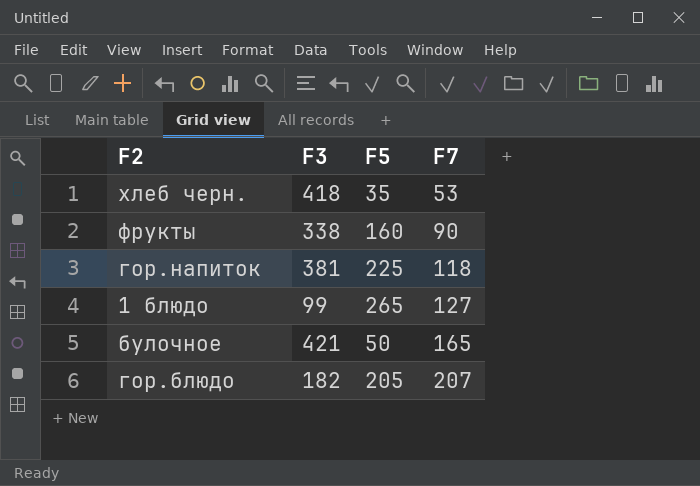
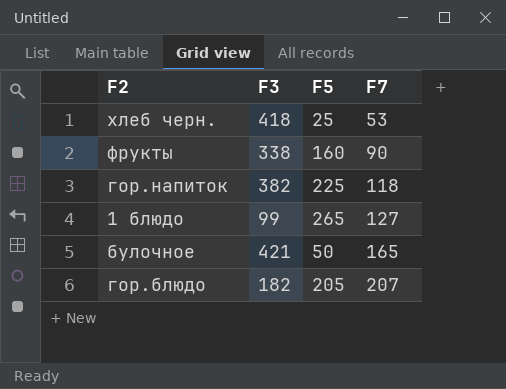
хлеб черн. | F5: 35 -> 25
гор.напиток | F3: 381 -> 382

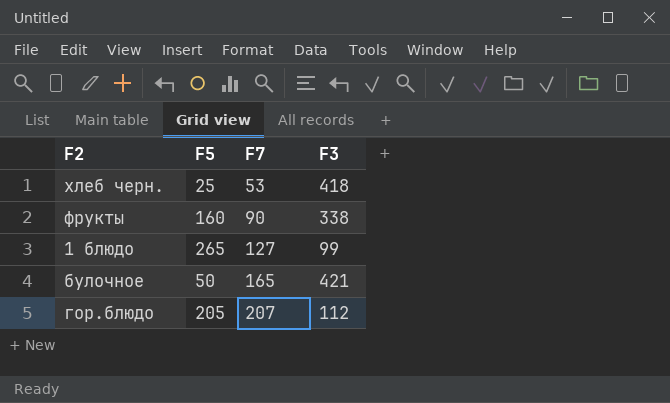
column F3 | position: 2 -> 4
row гор.напиток: 382 | 225 | 118 -> none
гор.блюдо | F3: 182 -> 112

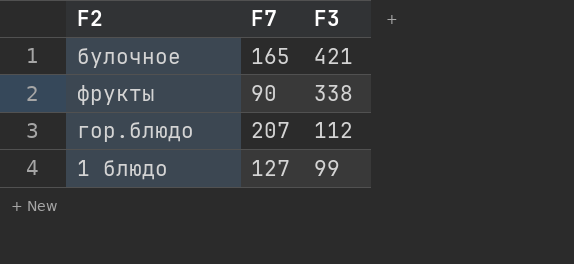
row order: F7 ascending -> F3 descending
column F5 | position: 2 -> none
row хлеб черн.: 25 | 53 | 418 -> none

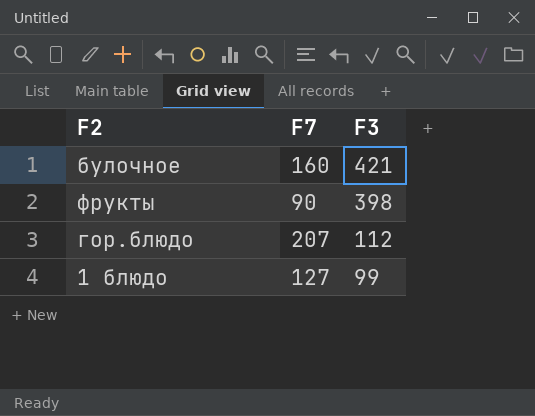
булочное | F7: 165 -> 160
фрукты | F3: 338 -> 398

